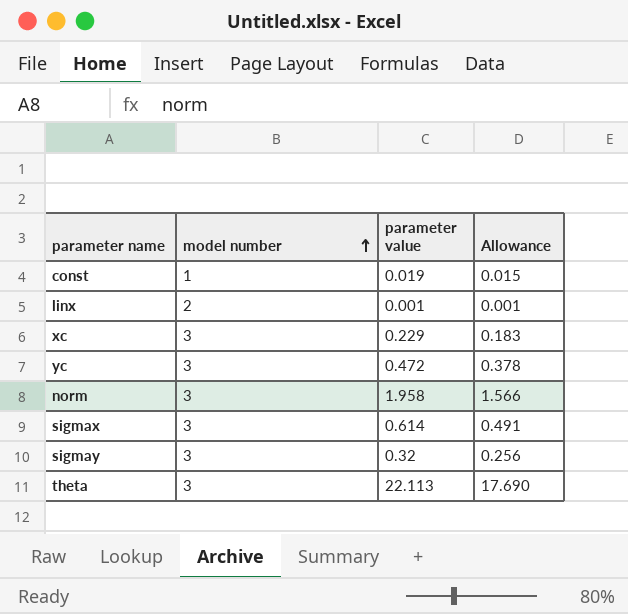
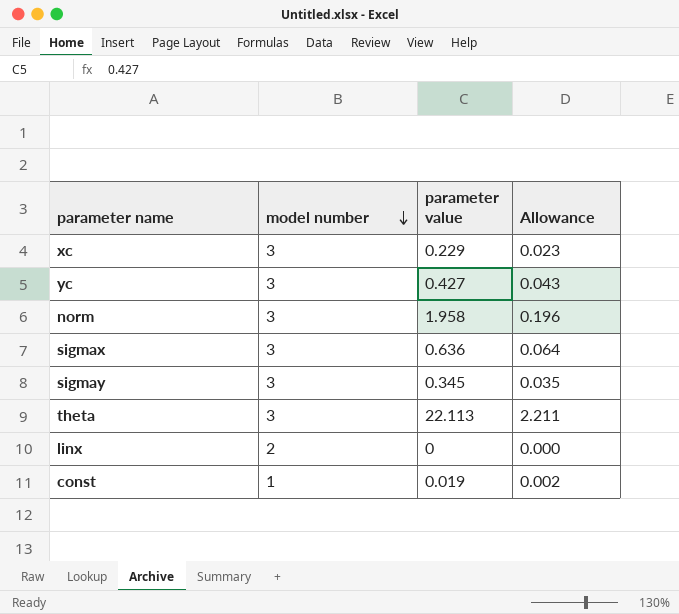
row order: model number ascending -> model number descending
column Allowance | formula: [parameter value] * 0.8 -> [parameter value] * 0.1
yc | parameter value: 0.472 -> 0.427
sigmax | parameter value: 0.614 -> 0.636
sigmay | parameter value: 0.32 -> 0.345
linx | parameter value: 0.001 -> 0

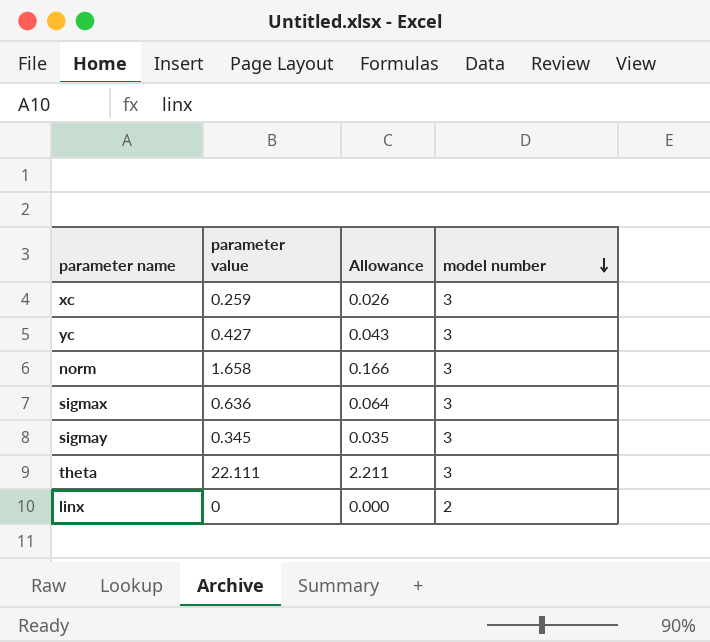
column model number | position: 2 -> 4
row const: 1 | 0.019 | 0.002 -> none
xc | parameter value: 0.229 -> 0.259
xc | Allowance: 0.023 -> 0.026
norm | parameter value: 1.958 -> 1.658
norm | Allowance: 0.196 -> 0.166
theta | parameter value: 22.113 -> 22.111

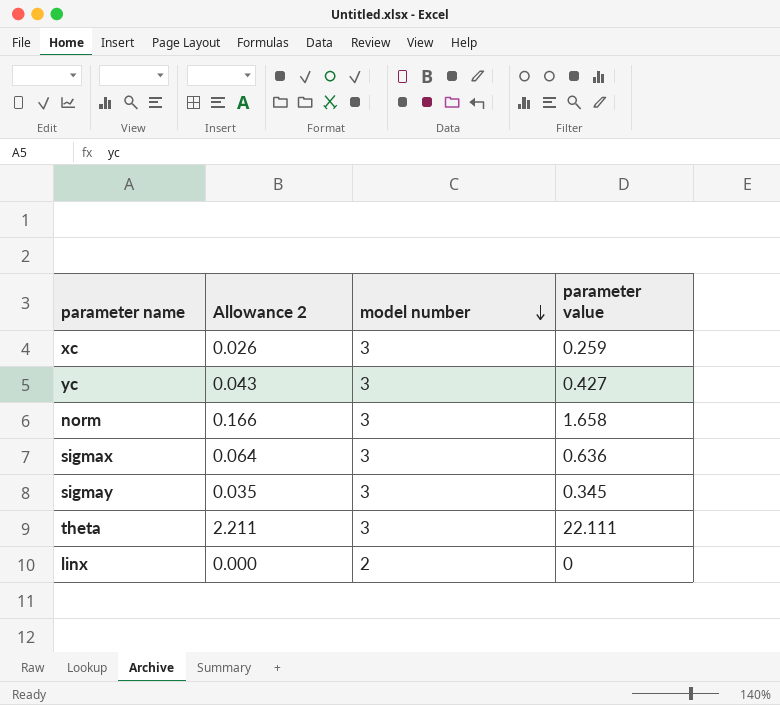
column name: Allowance -> Allowance 2
column parameter value | position: 2 -> 4

